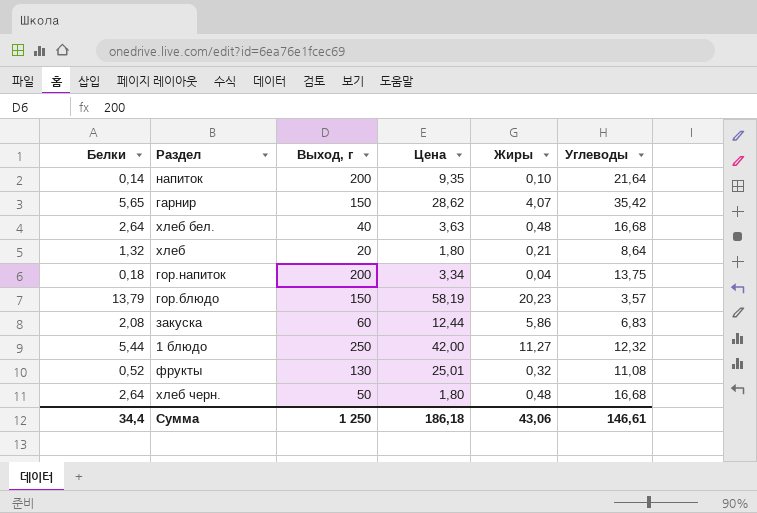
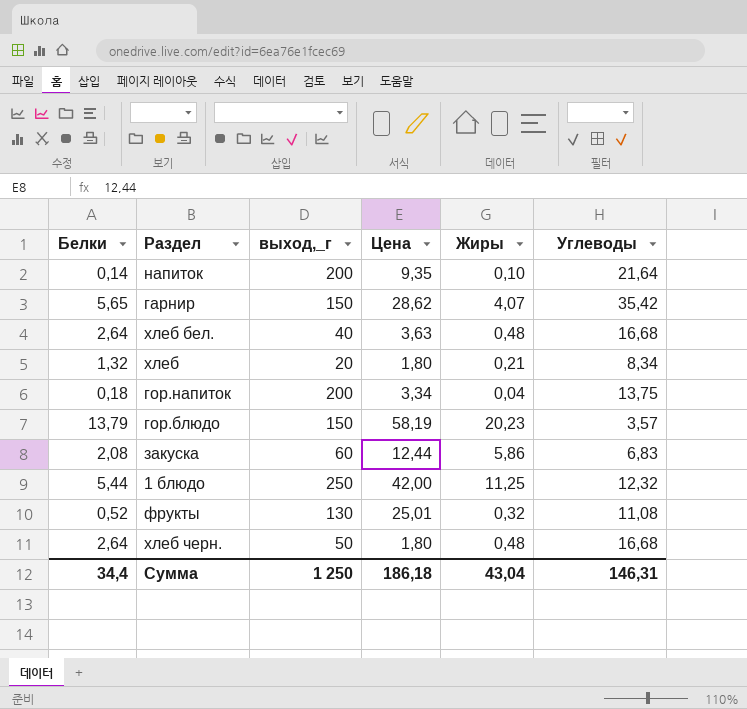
column name: Выход, г -> выход,_г
хлеб | Углеводы: 8,64 -> 8,34
1 блюдо | Жиры: 11,27 -> 11,25
Сумма | Жиры: 43,06 -> 43,04
Сумма | Углеводы: 146,61 -> 146,31

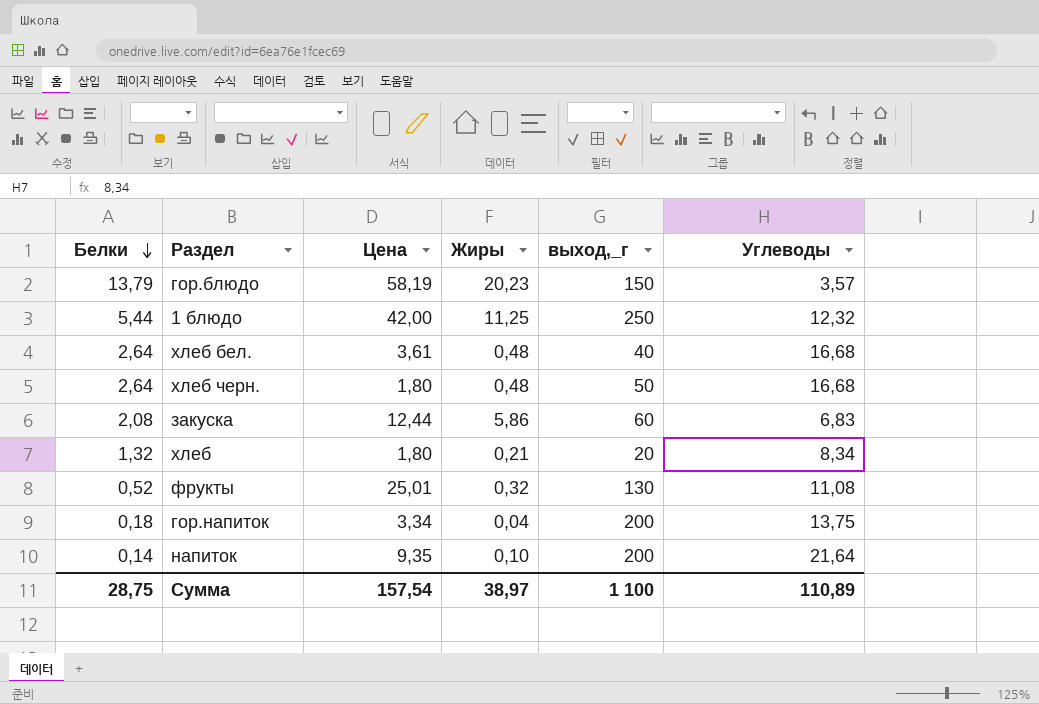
row order: none -> Белки descending
column выход,_г | position: 3 -> 5
row гарнир: 5,65 | 150 | 28,62 | 4,07 | 35,42 -> none
хлеб бел. | Цена: 3,63 -> 3,61
Сумма | Белки: 34,4 -> 28,75
Сумма | Цена: 186,18 -> 157,54
Сумма | Жиры: 43,04 -> 38,97
Сумма | выход,_г: 1 250 -> 1 100
Сумма | Углеводы: 146,31 -> 110,89

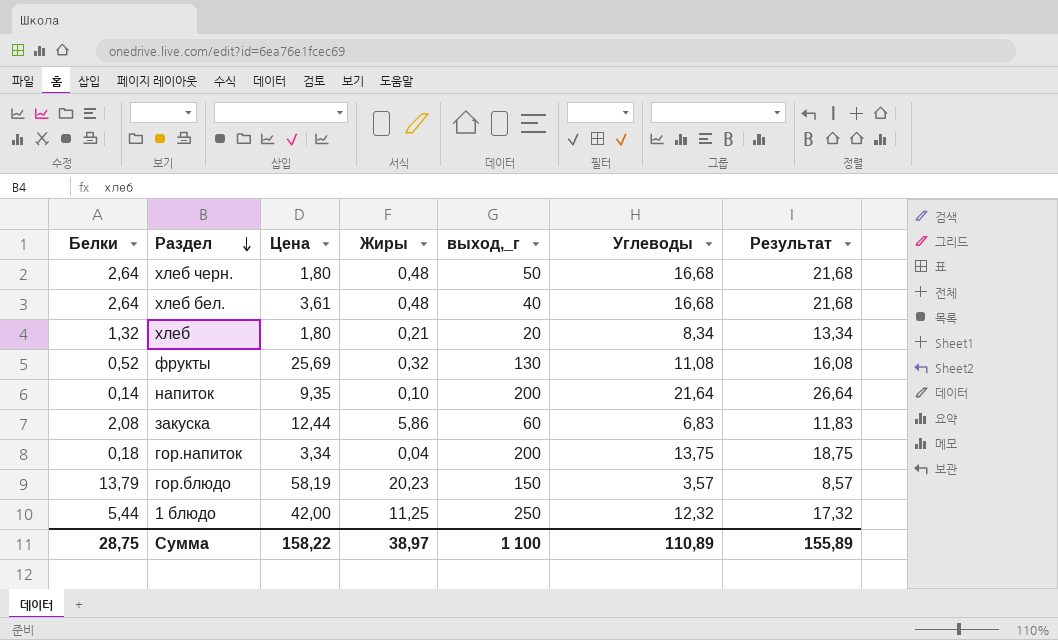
row order: Белки descending -> Раздел descending
column Результат | formula: none -> [Углеводы] + 5
фрукты | Цена: 25,01 -> 25,69
Сумма | Цена: 157,54 -> 158,22

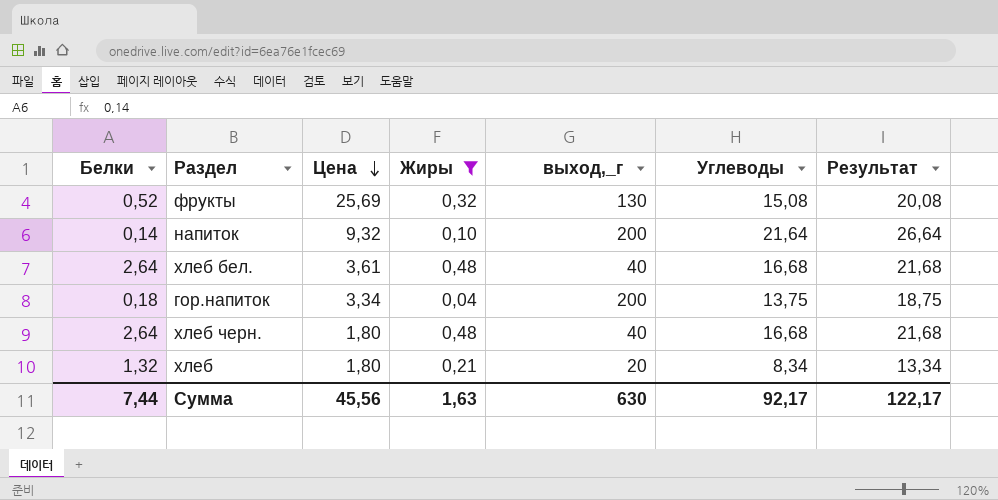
filter: none -> Жиры <= 0,48
row order: Раздел descending -> Цена descending
фрукты | Углеводы: 11,08 -> 15,08
фрукты | Результат: 16,08 -> 20,08
напиток | Цена: 9,35 -> 9,32
хлеб черн. | выход,_г: 50 -> 40
Сумма | Белки: 28,75 -> 7,44
Сумма | Цена: 158,22 -> 45,56
Сумма | Жиры: 38,97 -> 1,63
Сумма | выход,_г: 1 100 -> 630
Сумма | Углеводы: 110,89 -> 92,17
Сумма | Результат: 155,89 -> 122,17

